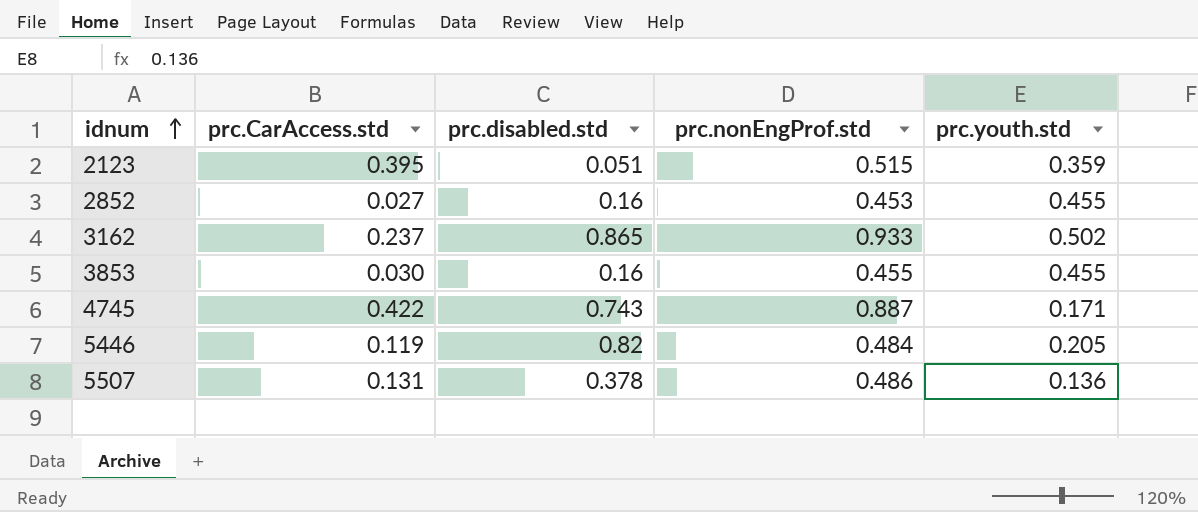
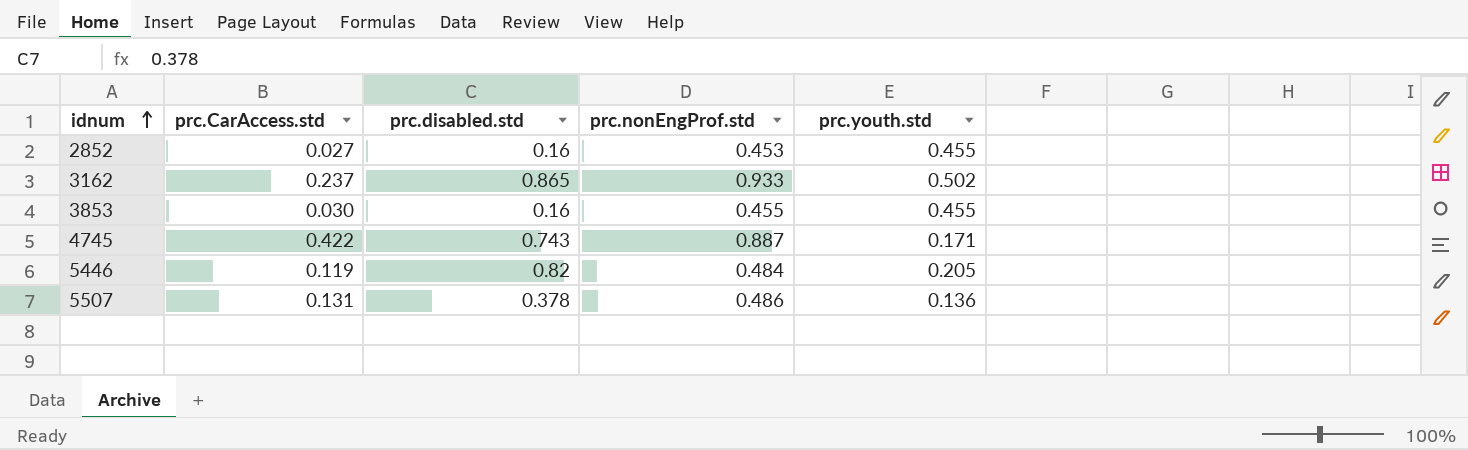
row 2123: 0.395 | 0.051 | 0.515 | 0.359 -> none

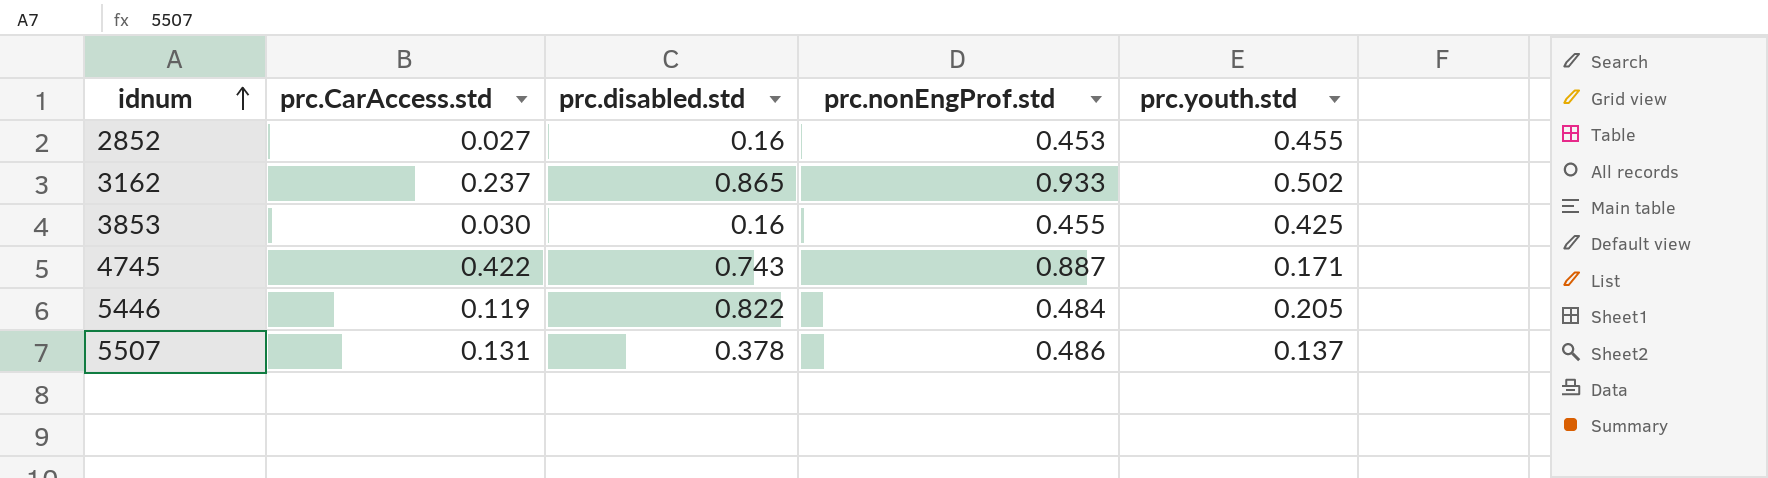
3853 | prc.youth.std: 0.455 -> 0.425
5446 | prc.disabled.std: 0.82 -> 0.822
5507 | prc.youth.std: 0.136 -> 0.137

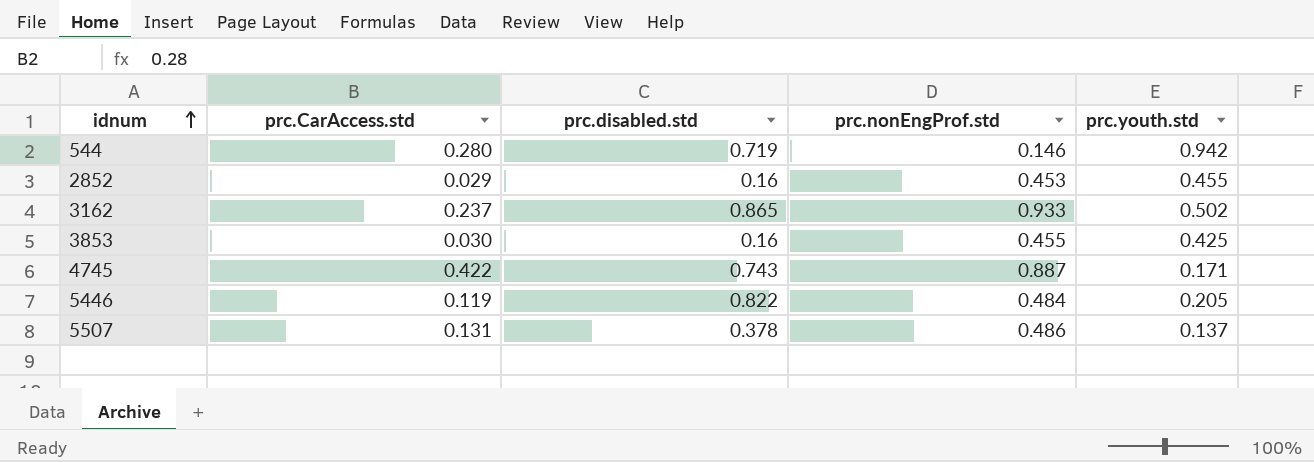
row 544: none -> 0.280 | 0.719 | 0.146 | 0.942
2852 | prc.CarAccess.std: 0.027 -> 0.029

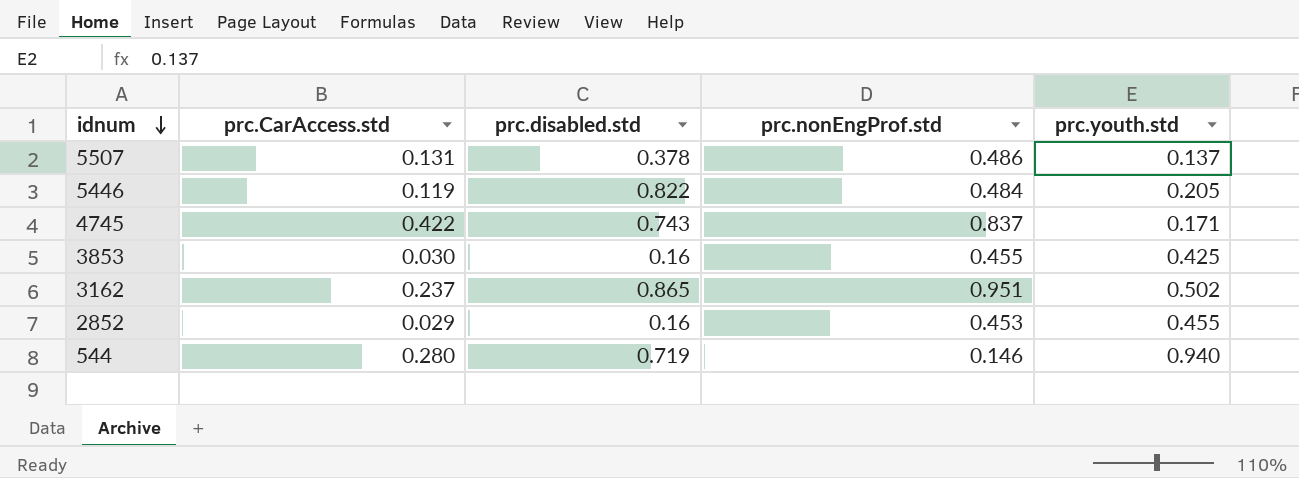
row order: idnum ascending -> idnum descending
4745 | prc.nonEngProf.std: 0.887 -> 0.837
3162 | prc.nonEngProf.std: 0.933 -> 0.951
544 | prc.youth.std: 0.942 -> 0.940

